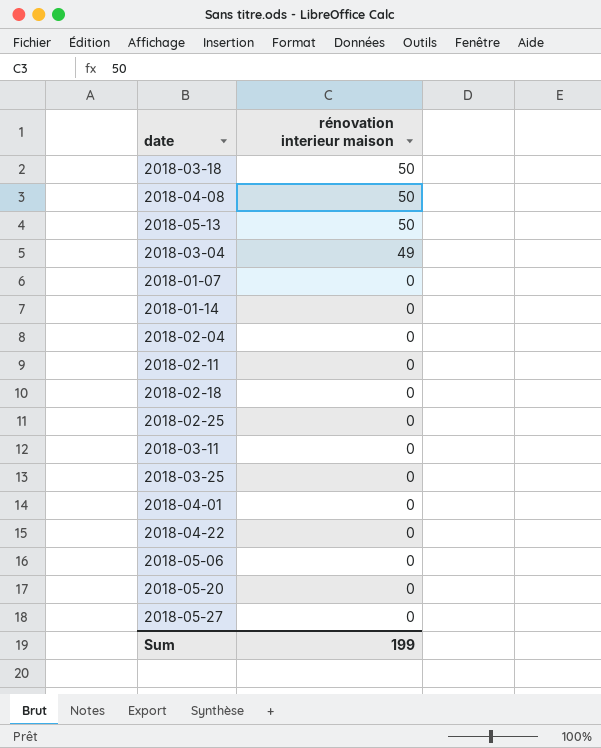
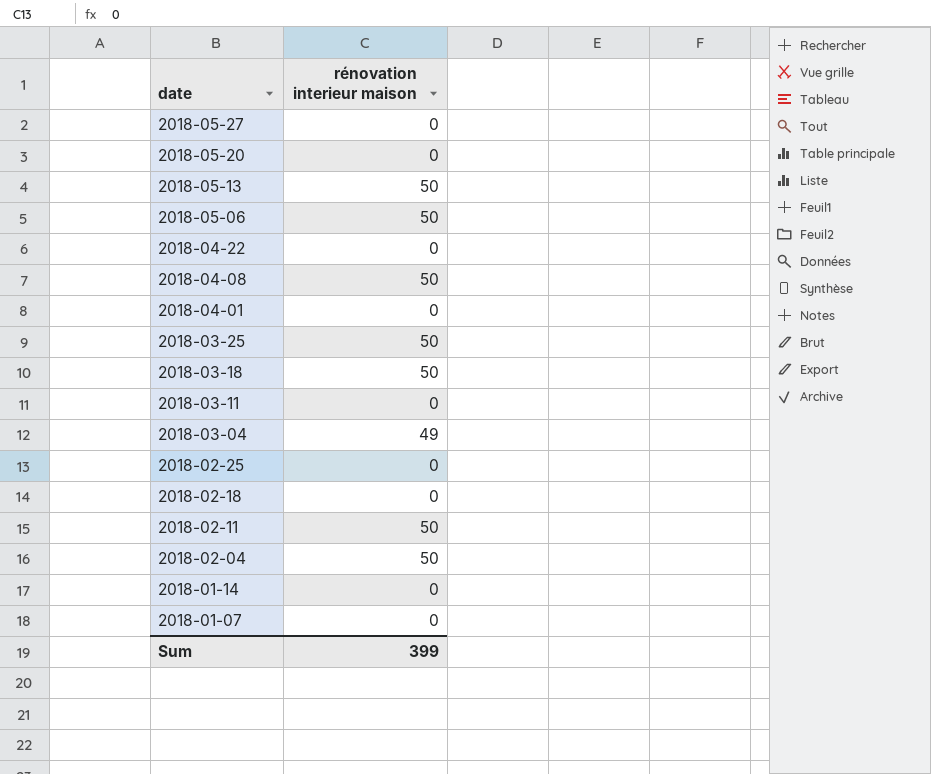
row order: rénovation interieur maison descending -> date descending
2018-05-06 | rénovation interieur maison: 0 -> 50
2018-03-25 | rénovation interieur maison: 0 -> 50
2018-02-11 | rénovation interieur maison: 0 -> 50
2018-02-04 | rénovation interieur maison: 0 -> 50
Sum | rénovation interieur maison: 199 -> 399

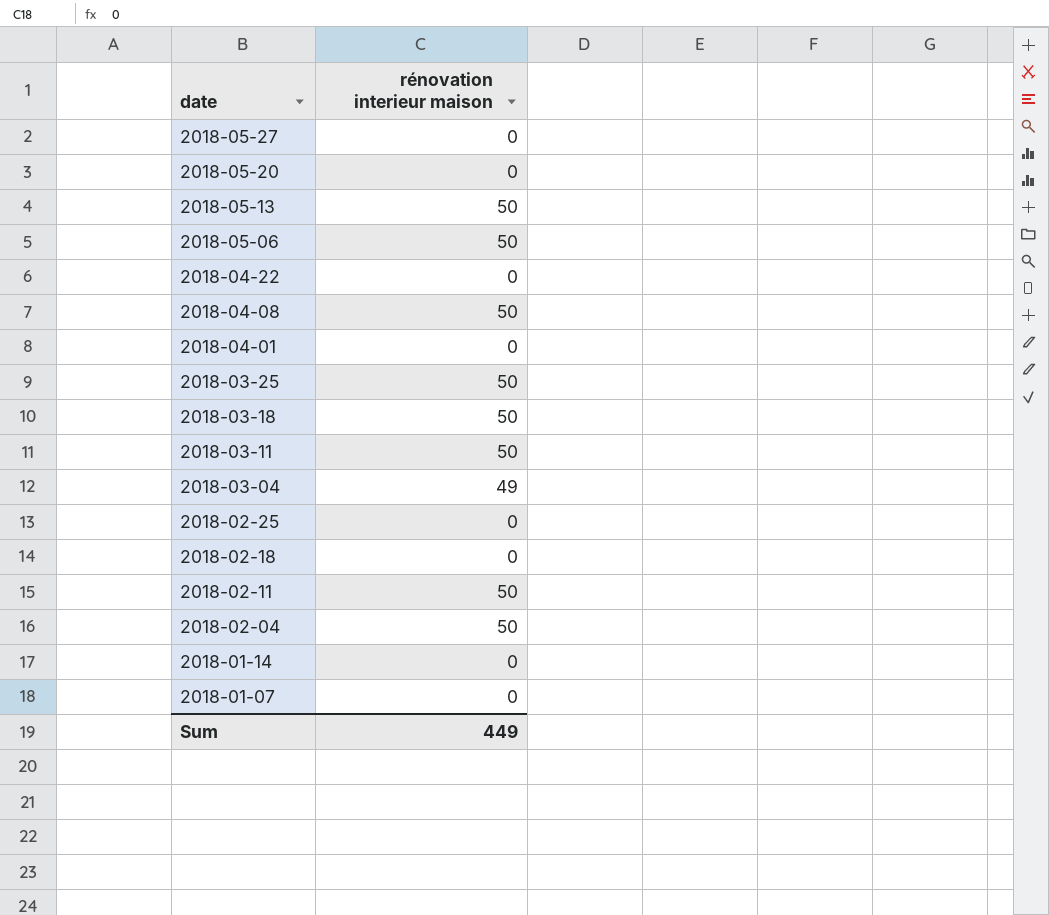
2018-03-11 | rénovation interieur maison: 0 -> 50
Sum | rénovation interieur maison: 399 -> 449

